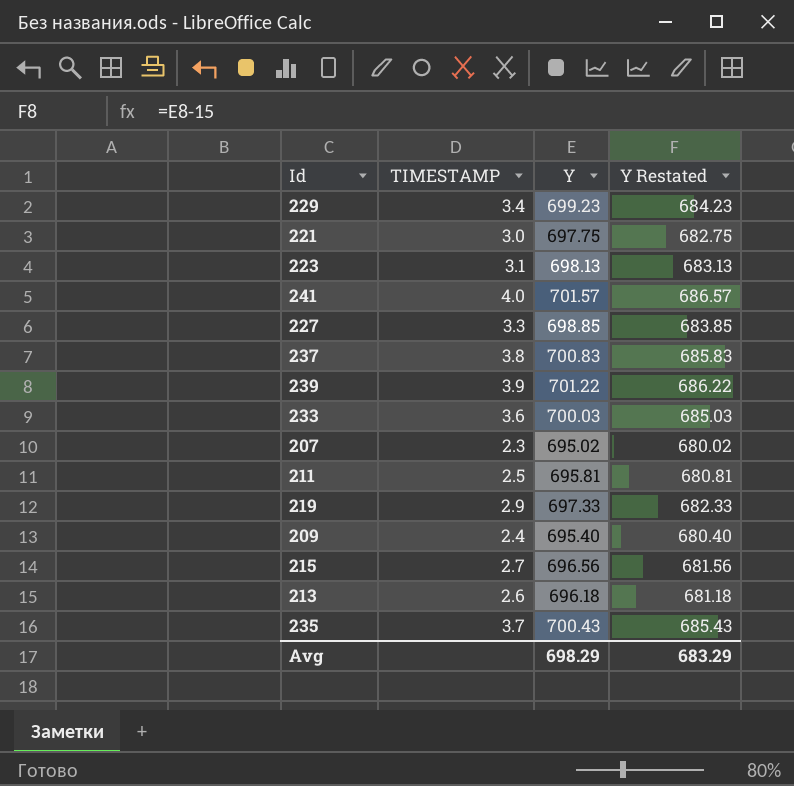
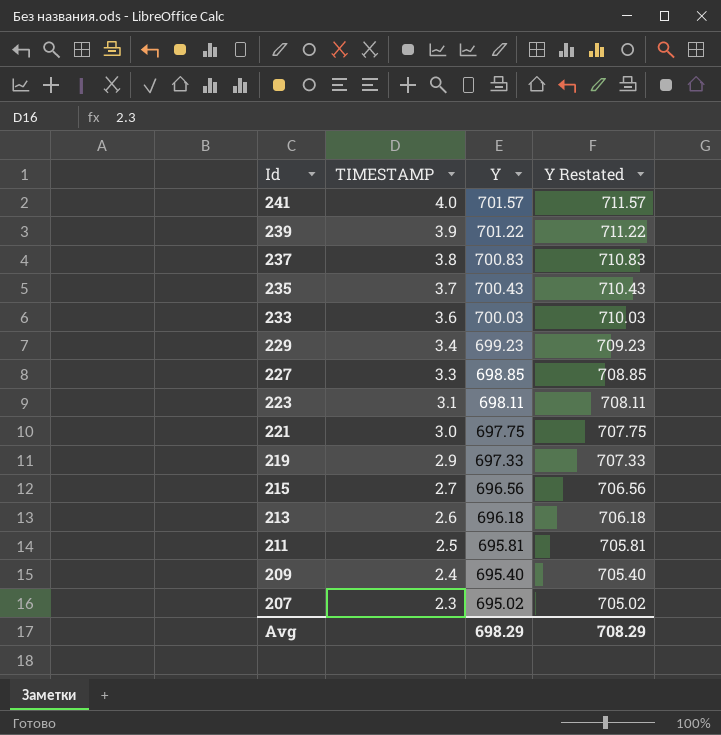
row order: none -> Id descending
column Y Restated | formula: [Y] - 15 -> [Y] + 10
223 | Y: 698.13 -> 698.11
Avg | Y Restated: 683.29 -> 708.29

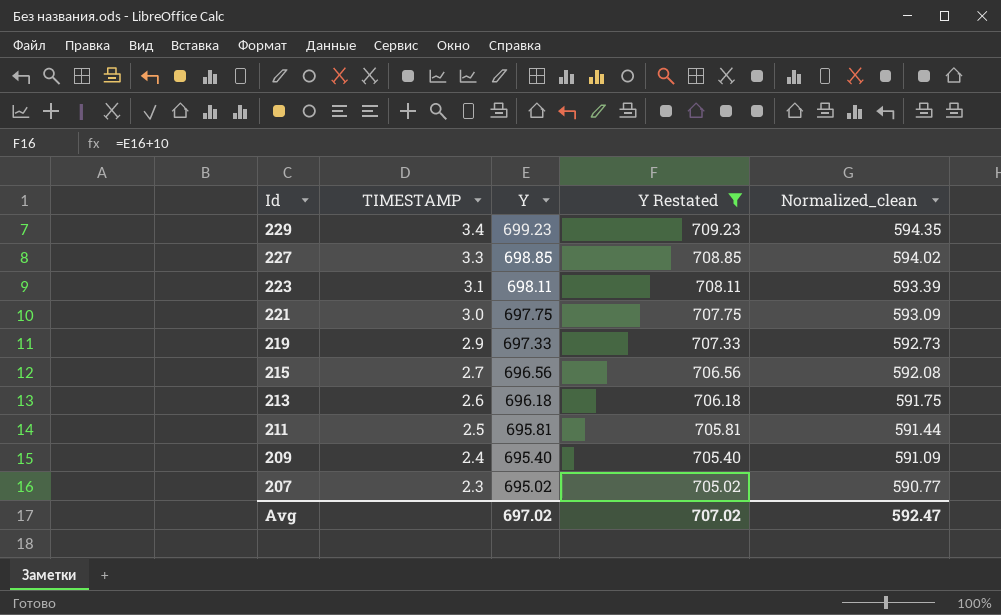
filter: none -> Y Restated <= 709.23
column Normalized_clean | formula: none -> [Y] * 0.85
Avg | Y: 698.29 -> 697.02
Avg | Y Restated: 708.29 -> 707.02

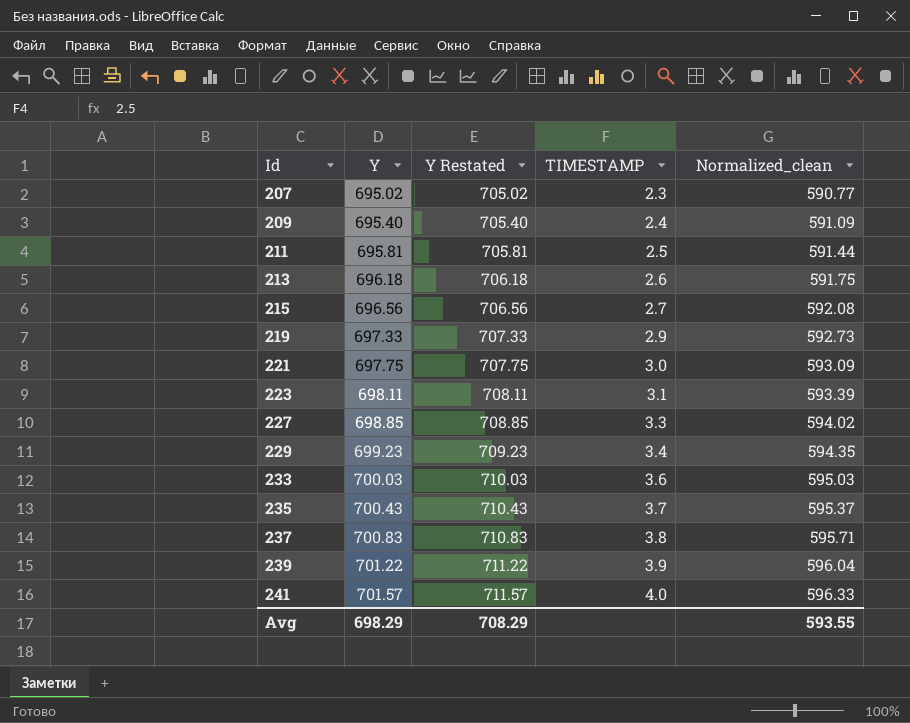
filter: Y Restated <= 709.23 -> none
row order: Id descending -> Id ascending
column TIMESTAMP | position: 2 -> 4
Avg | Y: 697.02 -> 698.29
Avg | Y Restated: 707.02 -> 708.29
Avg | Normalized_clean: 592.47 -> 593.55

